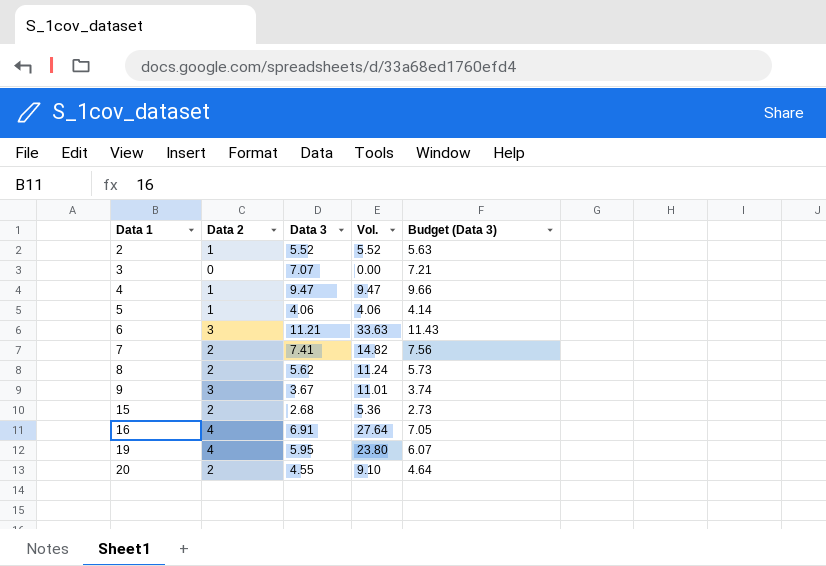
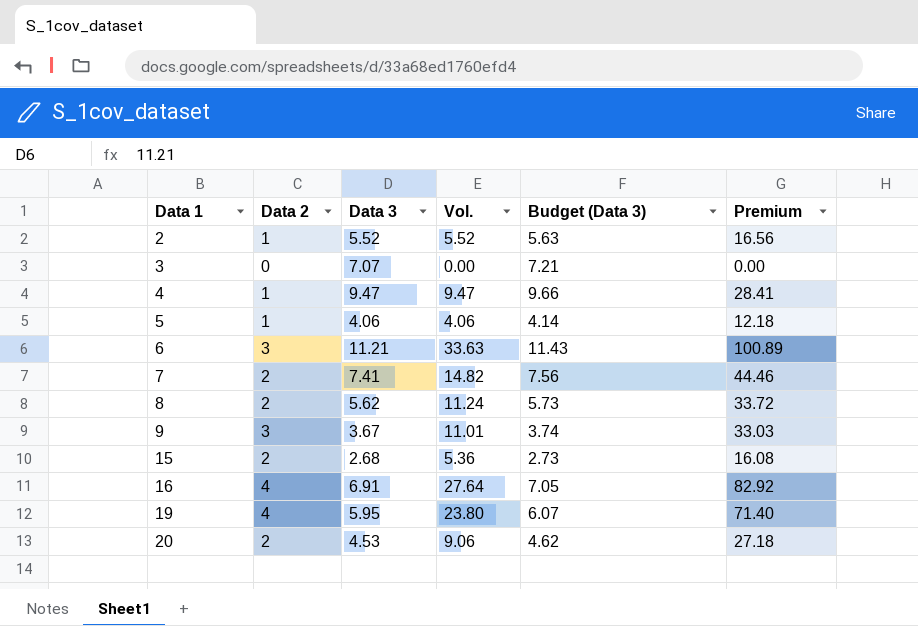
column Premium | formula: none -> [Vol.] * 3
20 | Data 3: 4.55 -> 4.53
20 | Vol.: 9.10 -> 9.06
20 | Budget (Data 3): 4.64 -> 4.62

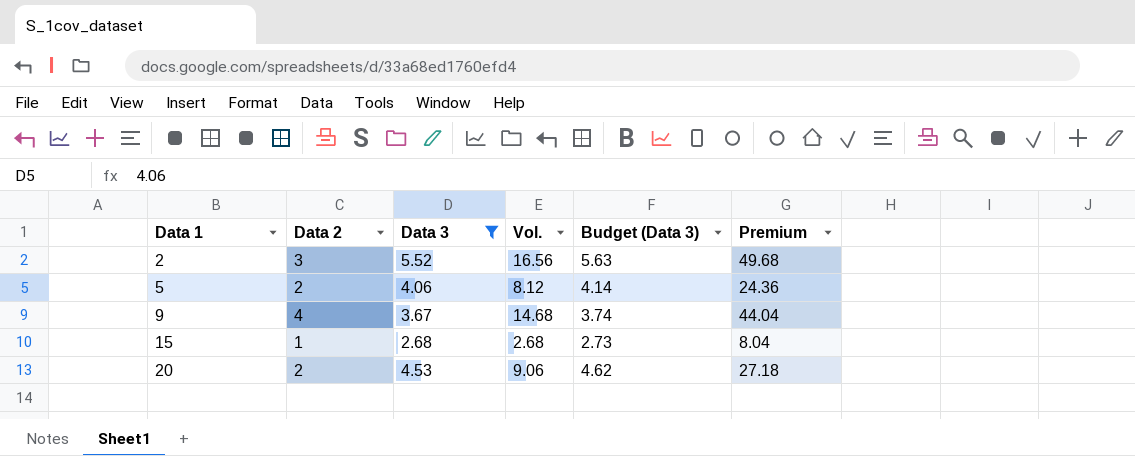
filter: none -> Data 3 <= 5.52
2 | Data 2: 1 -> 3
2 | Vol.: 5.52 -> 16.56
2 | Premium: 16.56 -> 49.68
5 | Data 2: 1 -> 2
5 | Vol.: 4.06 -> 8.12
5 | Premium: 12.18 -> 24.36
9 | Data 2: 3 -> 4
9 | Vol.: 11.01 -> 14.68
9 | Premium: 33.03 -> 44.04
15 | Data 2: 2 -> 1
15 | Vol.: 5.36 -> 2.68
15 | Premium: 16.08 -> 8.04

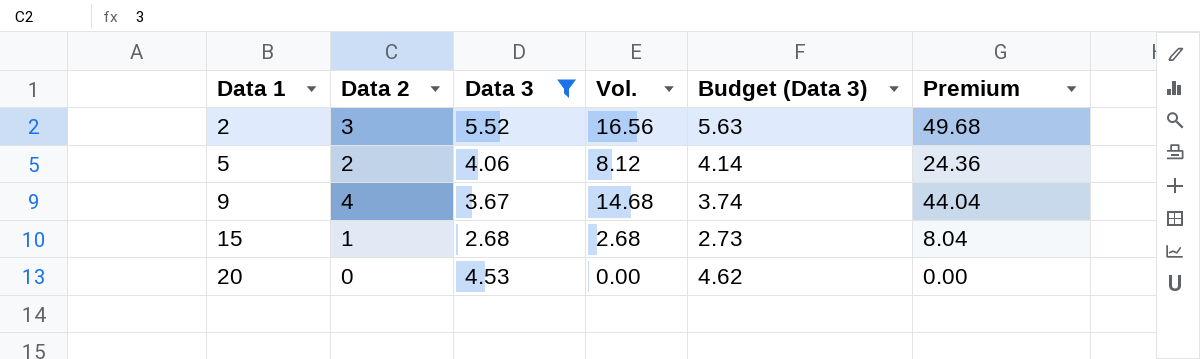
20 | Data 2: 2 -> 0
20 | Vol.: 9.06 -> 0.00
20 | Premium: 27.18 -> 0.00

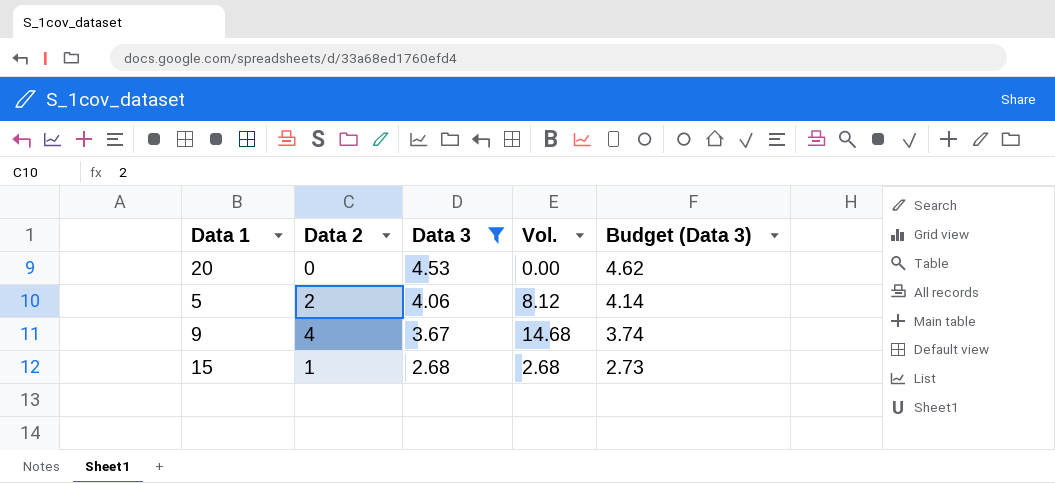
row order: Data 1 ascending -> Data 3 descending
column Premium | formula: [Vol.] * 3 -> none
row 2: 3 | 5.52 | 16.56 | 5.63 | 49.68 -> none

